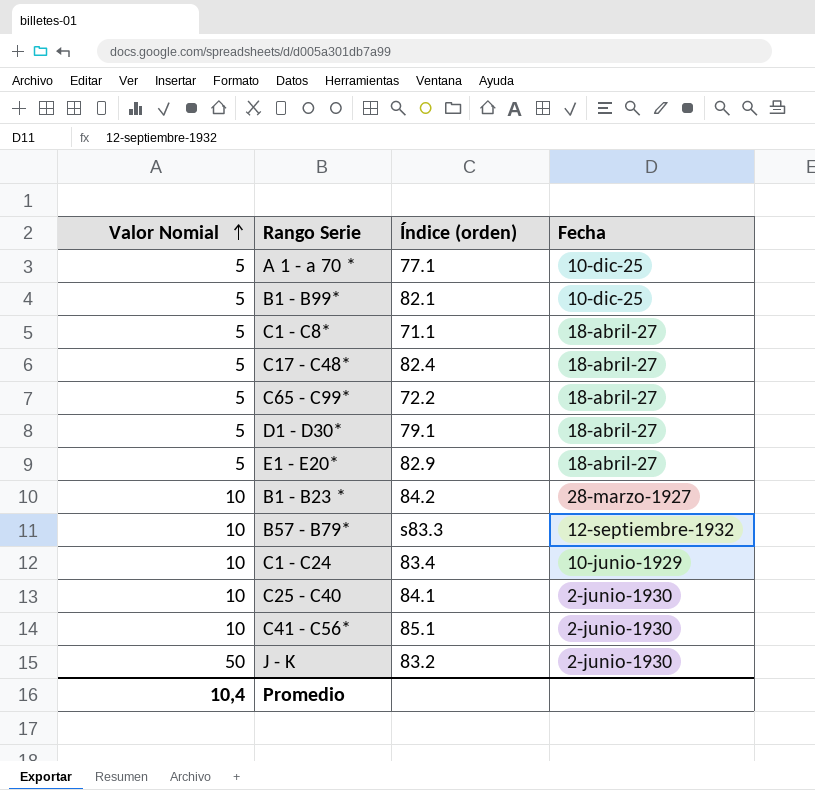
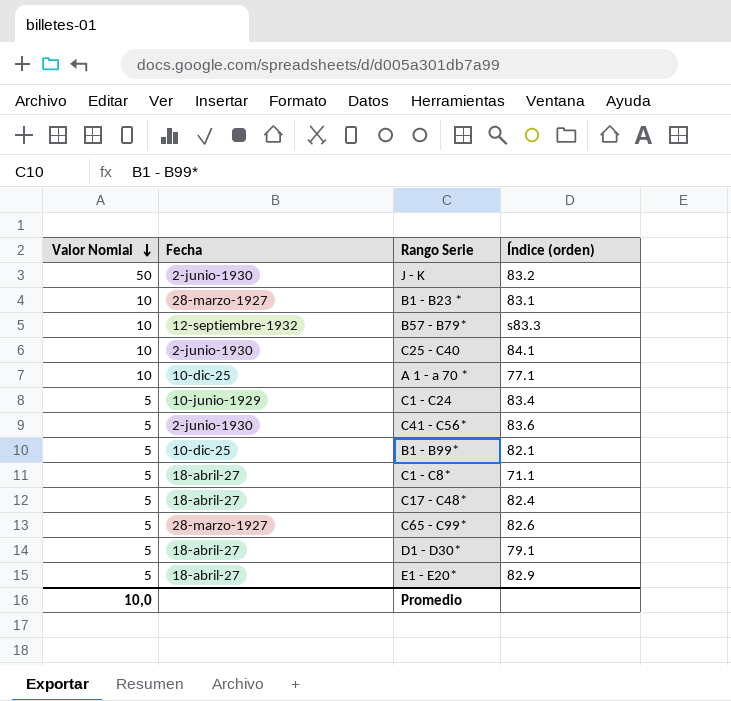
row order: Valor Nomial ascending -> Valor Nomial descending
column Fecha | position: 4 -> 2
B1 - B23 * | Índice (orden): 84.2 -> 83.1
A 1 - a 70 * | Valor Nomial: 5 -> 10
C1 - C24 | Valor Nomial: 10 -> 5
C41 - C56* | Valor Nomial: 10 -> 5
C41 - C56* | Índice (orden): 85.1 -> 83.6
C65 - C99* | Fecha: 18-abril-27 -> 28-marzo-1927
C65 - C99* | Índice (orden): 72.2 -> 82.6
Promedio | Valor Nomial: 10,4 -> 10,0

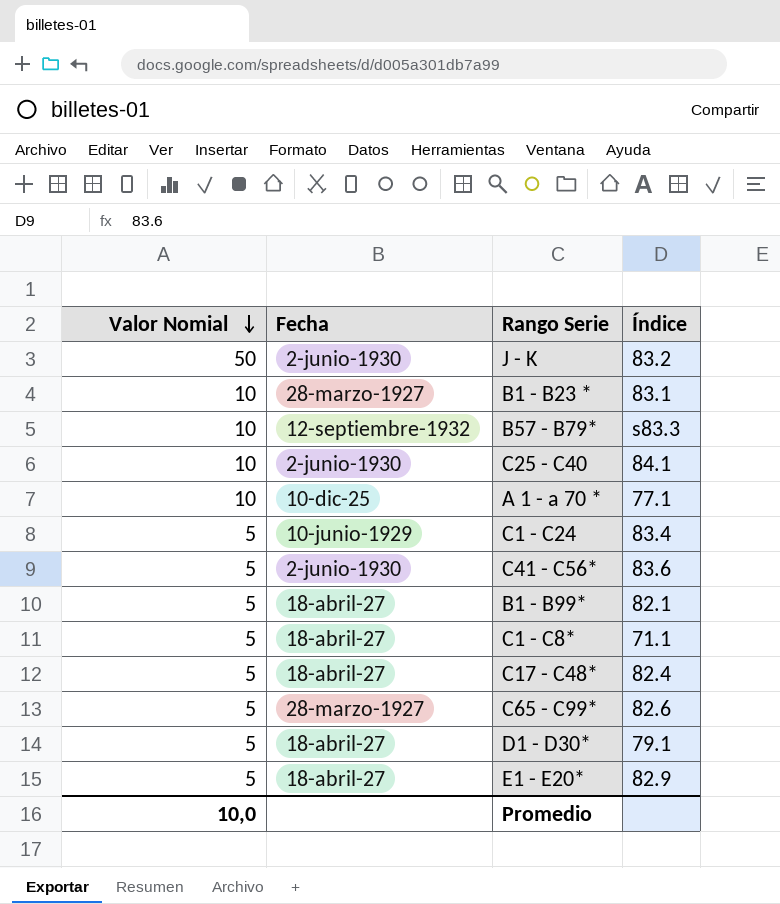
column name: Índice (orden) -> Índice
B1 - B99* | Fecha: 10-dic-25 -> 18-abril-27

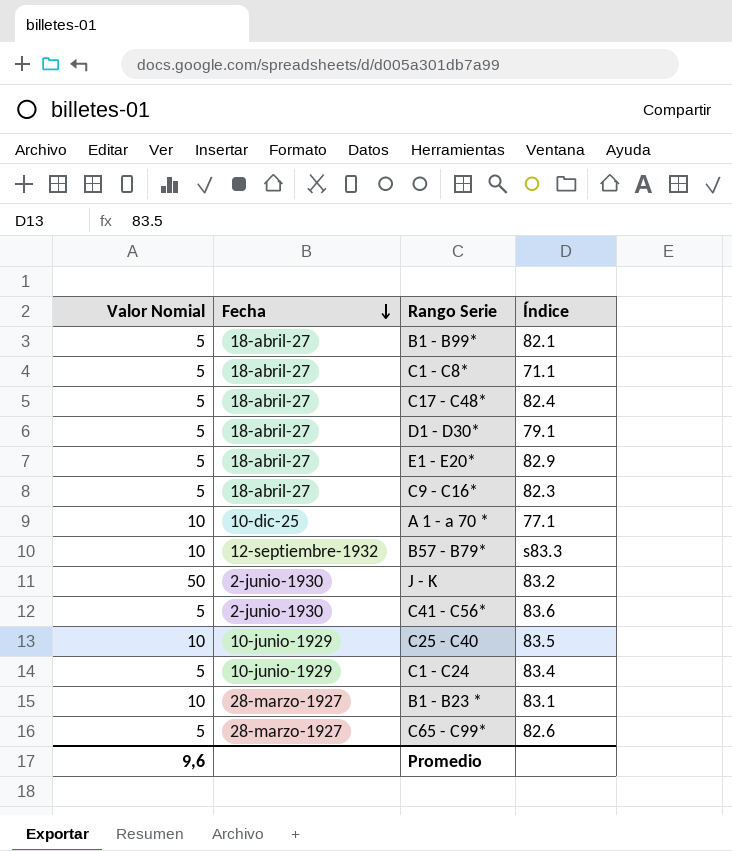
row order: Valor Nomial descending -> Fecha descending
row C9 - C16*: none -> 5 | 18-abril-27 | 82.3
C25 - C40 | Fecha: 2-junio-1930 -> 10-junio-1929
C25 - C40 | Índice: 84.1 -> 83.5
Promedio | Valor Nomial: 10,0 -> 9,6

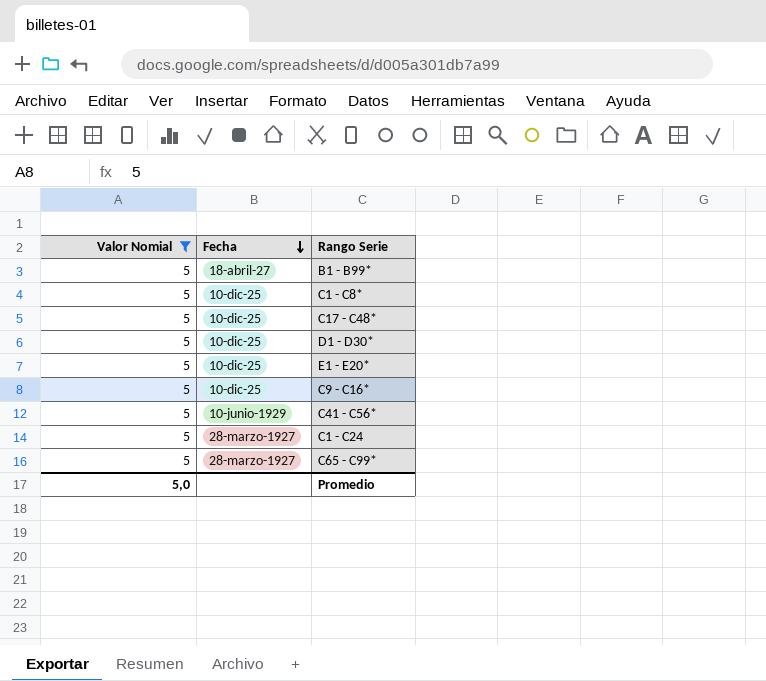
filter: none -> Valor Nomial = 5
column Índice | position: 4 -> none
C1 - C8* | Fecha: 18-abril-27 -> 10-dic-25
C17 - C48* | Fecha: 18-abril-27 -> 10-dic-25
D1 - D30* | Fecha: 18-abril-27 -> 10-dic-25
E1 - E20* | Fecha: 18-abril-27 -> 10-dic-25
C9 - C16* | Fecha: 18-abril-27 -> 10-dic-25
C41 - C56* | Fecha: 2-junio-1930 -> 10-junio-1929
C1 - C24 | Fecha: 10-junio-1929 -> 28-marzo-1927
Promedio | Valor Nomial: 9,6 -> 5,0

